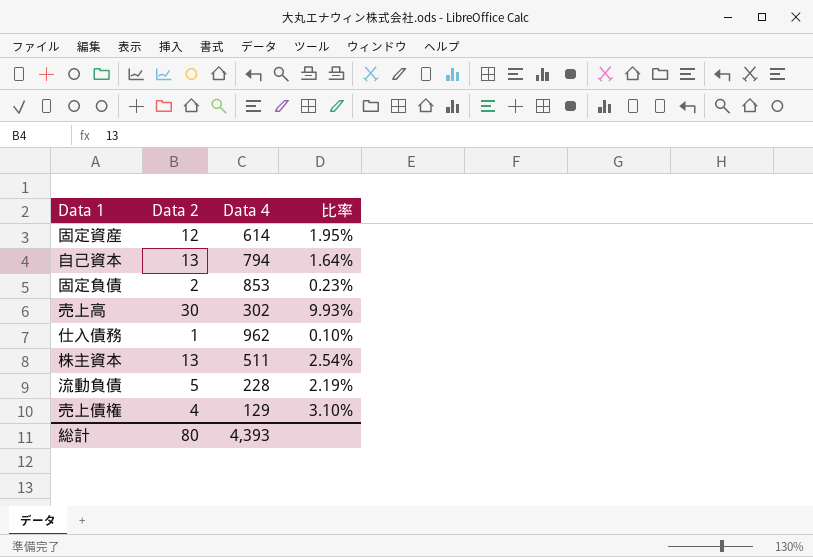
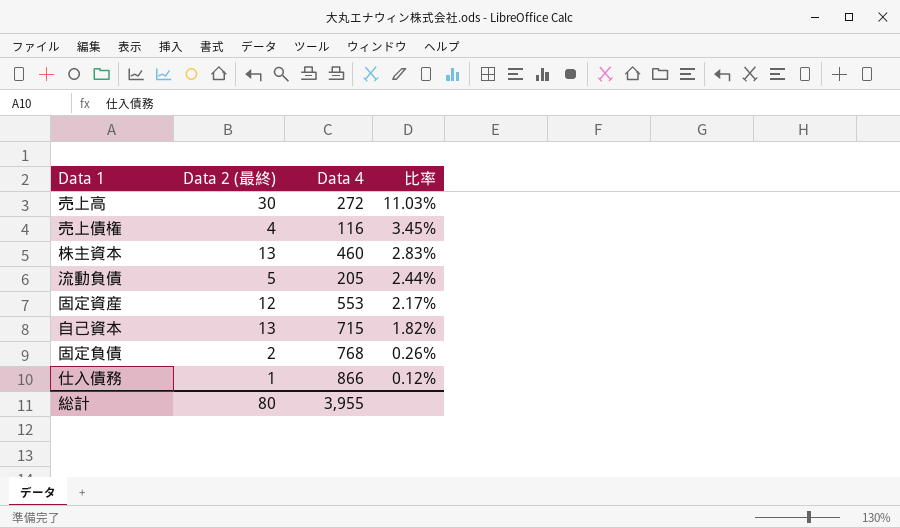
row order: none -> 比率 descending
column name: Data 2 -> Data 2 (最終)
売上高 | Data 4: 302 -> 272
売上高 | 比率: 9.93% -> 11.03%
売上債権 | Data 4: 129 -> 116
売上債権 | 比率: 3.10% -> 3.45%
株主資本 | Data 4: 511 -> 460
株主資本 | 比率: 2.54% -> 2.83%
流動負債 | Data 4: 228 -> 205
流動負債 | 比率: 2.19% -> 2.44%
固定資産 | Data 4: 614 -> 553
固定資産 | 比率: 1.95% -> 2.17%
自己資本 | Data 4: 794 -> 715
自己資本 | 比率: 1.64% -> 1.82%
固定負債 | Data 4: 853 -> 768
固定負債 | 比率: 0.23% -> 0.26%
仕入債務 | Data 4: 962 -> 866
仕入債務 | 比率: 0.10% -> 0.12%
総計 | Data 4: 4,393 -> 3,955

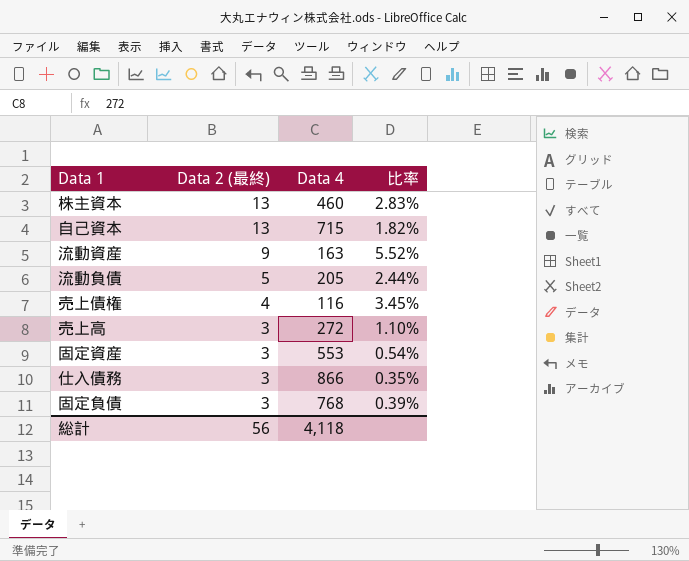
row order: 比率 descending -> Data 2 (最終) descending
row 流動資産: none -> 9 | 163 | 5.52%
売上高 | Data 2 (最終): 30 -> 3
売上高 | 比率: 11.03% -> 1.10%
固定資産 | Data 2 (最終): 12 -> 3
固定資産 | 比率: 2.17% -> 0.54%
仕入債務 | Data 2 (最終): 1 -> 3
仕入債務 | 比率: 0.12% -> 0.35%
固定負債 | Data 2 (最終): 2 -> 3
固定負債 | 比率: 0.26% -> 0.39%
総計 | Data 2 (最終): 80 -> 56
総計 | Data 4: 3,955 -> 4,118

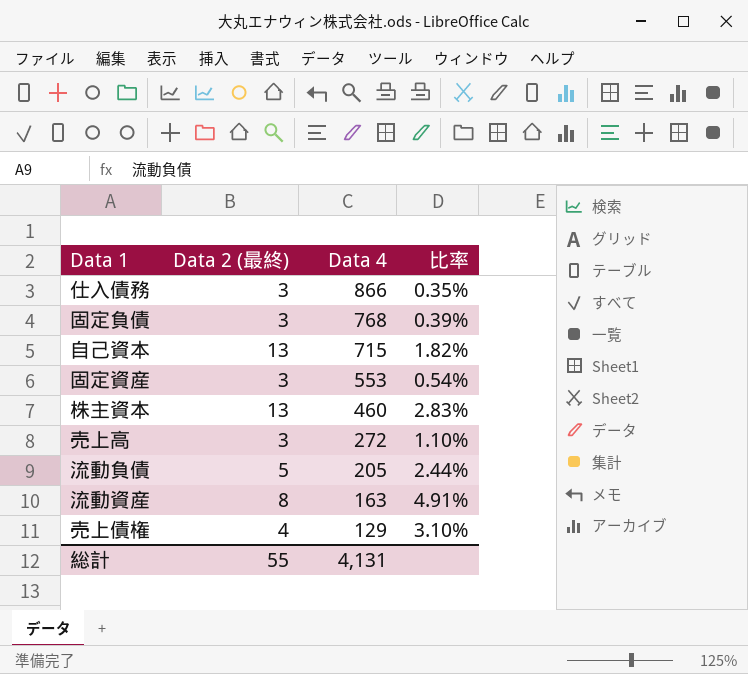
row order: Data 2 (最終) descending -> Data 4 descending
流動資産 | Data 2 (最終): 9 -> 8
流動資産 | 比率: 5.52% -> 4.91%
売上債権 | Data 4: 116 -> 129
売上債権 | 比率: 3.45% -> 3.10%
総計 | Data 2 (最終): 56 -> 55
総計 | Data 4: 4,118 -> 4,131

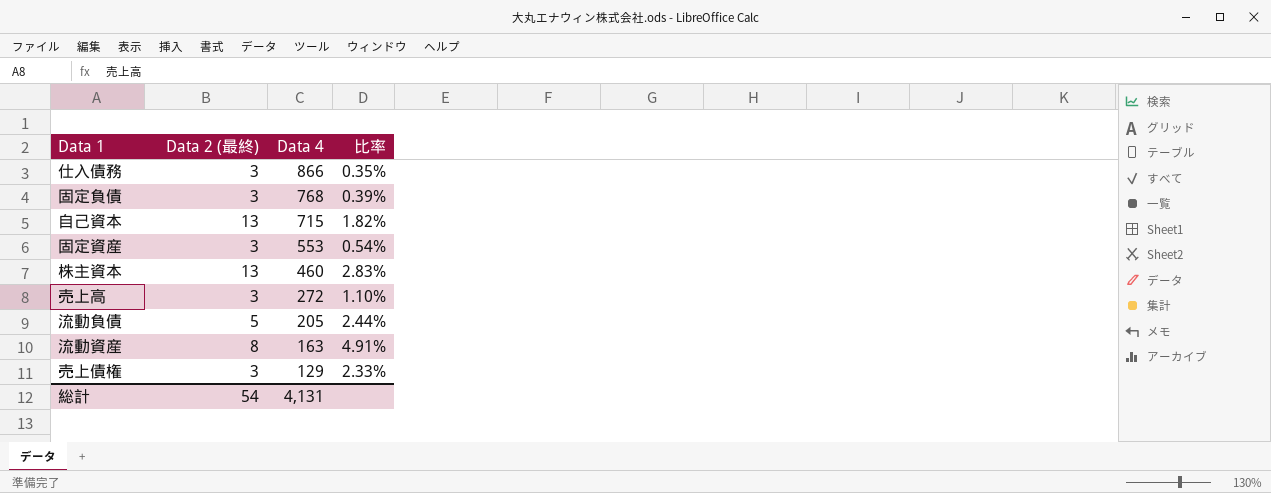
売上債権 | Data 2 (最終): 4 -> 3
売上債権 | 比率: 3.10% -> 2.33%
総計 | Data 2 (最終): 55 -> 54

